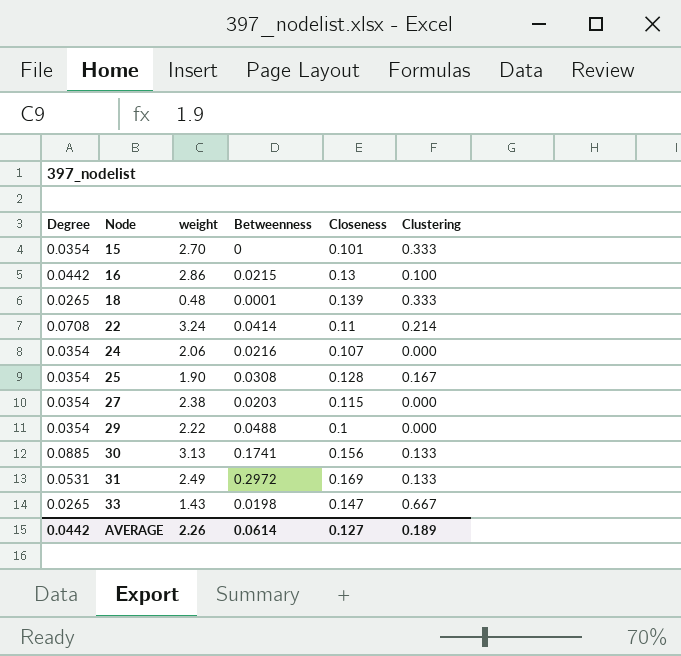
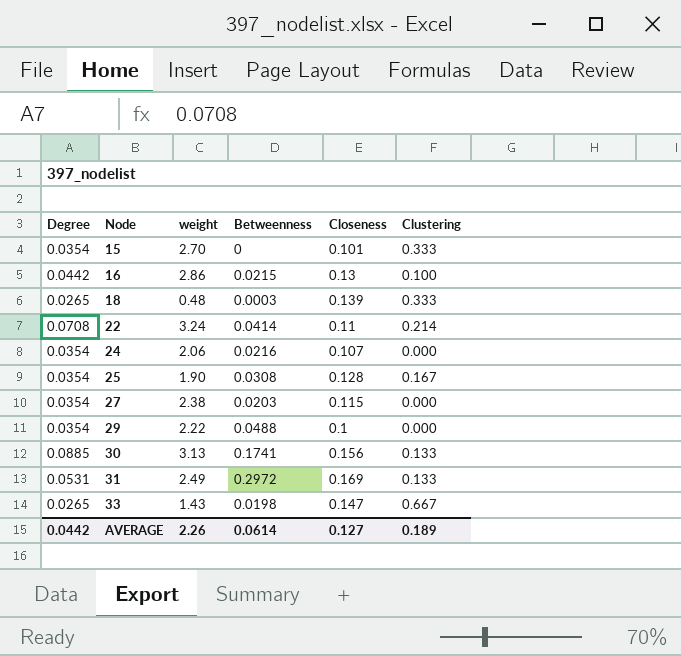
18 | Betweenness: 0.0001 -> 0.0003

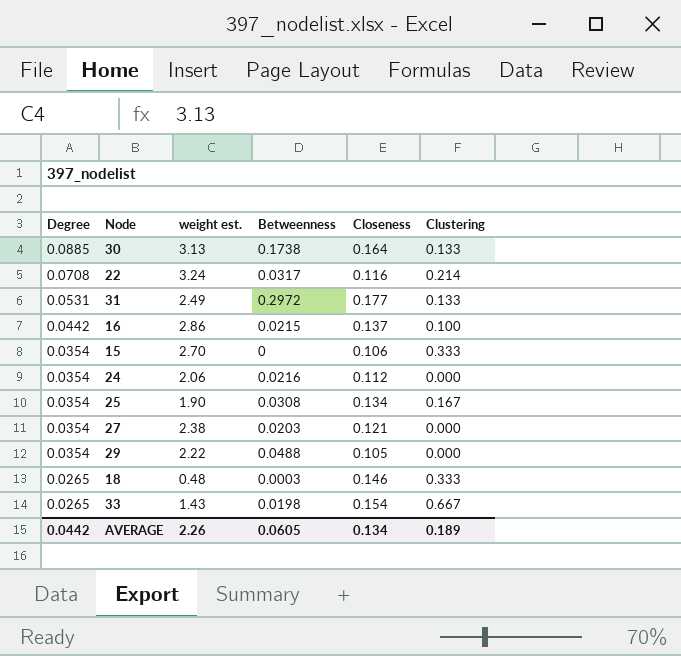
row order: Node ascending -> Degree descending
column name: weight -> weight est.
30 | Betweenness: 0.1741 -> 0.1738
30 | Closeness: 0.156 -> 0.164
22 | Betweenness: 0.0414 -> 0.0317
22 | Closeness: 0.11 -> 0.116
31 | Closeness: 0.169 -> 0.177
16 | Closeness: 0.13 -> 0.137
15 | Closeness: 0.101 -> 0.106
24 | Closeness: 0.107 -> 0.112
25 | Closeness: 0.128 -> 0.134
27 | Closeness: 0.115 -> 0.121
29 | Closeness: 0.1 -> 0.105
18 | Closeness: 0.139 -> 0.146
33 | Closeness: 0.147 -> 0.154
AVERAGE | Betweenness: 0.0614 -> 0.0605
AVERAGE | Closeness: 0.127 -> 0.134

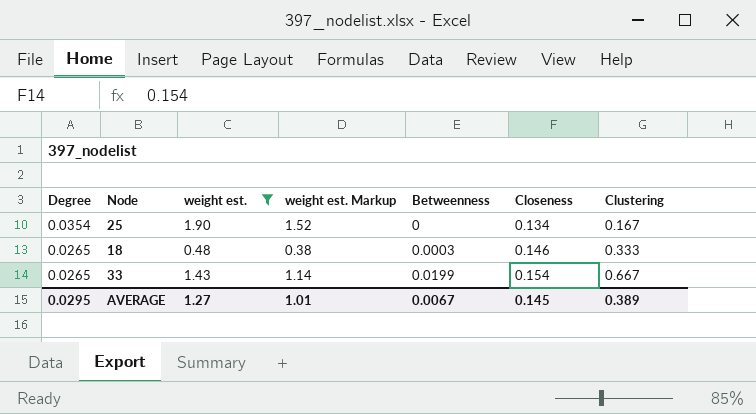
filter: none -> weight est. <= 1.90
column weight est. Markup | formula: none -> [weight est.] * 0.8
25 | Betweenness: 0.0308 -> 0
33 | Betweenness: 0.0198 -> 0.0199
AVERAGE | Degree: 0.0442 -> 0.0295
AVERAGE | weight est.: 2.26 -> 1.27
AVERAGE | Betweenness: 0.0605 -> 0.0067
AVERAGE | Closeness: 0.134 -> 0.145
AVERAGE | Clustering: 0.189 -> 0.389

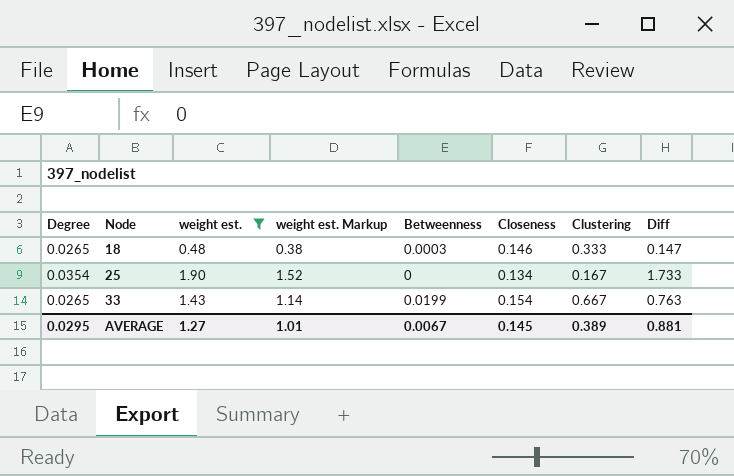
row order: Degree descending -> Node ascending
column Diff | formula: none -> [weight est.] - [Clustering]

